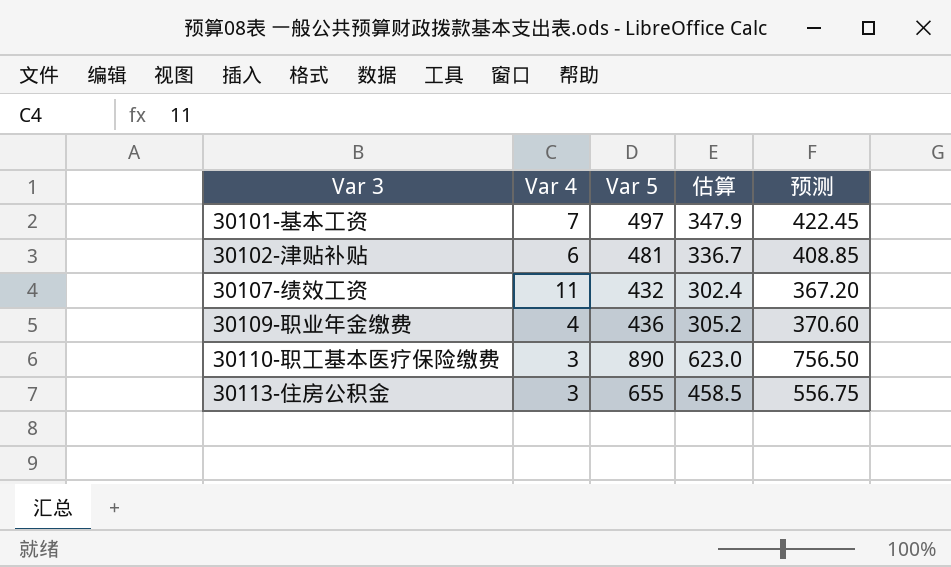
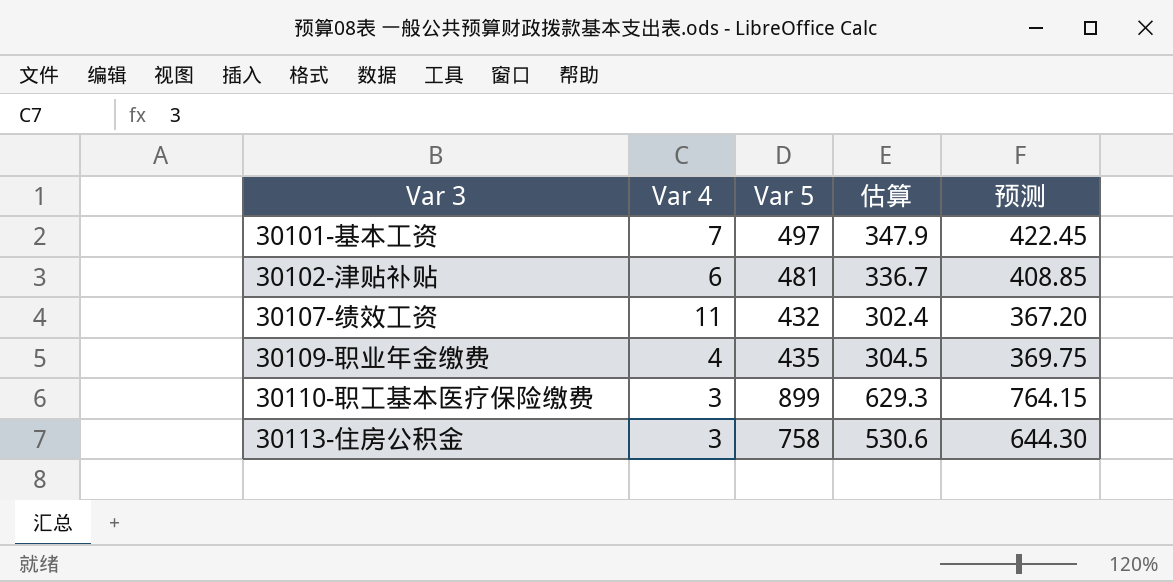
30109-职业年金缴费 | Var 5: 436 -> 435
30109-职业年金缴费 | 估算: 305.2 -> 304.5
30109-职业年金缴费 | 预测: 370.60 -> 369.75
30110-职工基本医疗保险缴费 | Var 5: 890 -> 899
30110-职工基本医疗保险缴费 | 估算: 623.0 -> 629.3
30110-职工基本医疗保险缴费 | 预测: 756.50 -> 764.15
30113-住房公积金 | Var 5: 655 -> 758
30113-住房公积金 | 估算: 458.5 -> 530.6
30113-住房公积金 | 预测: 556.75 -> 644.30

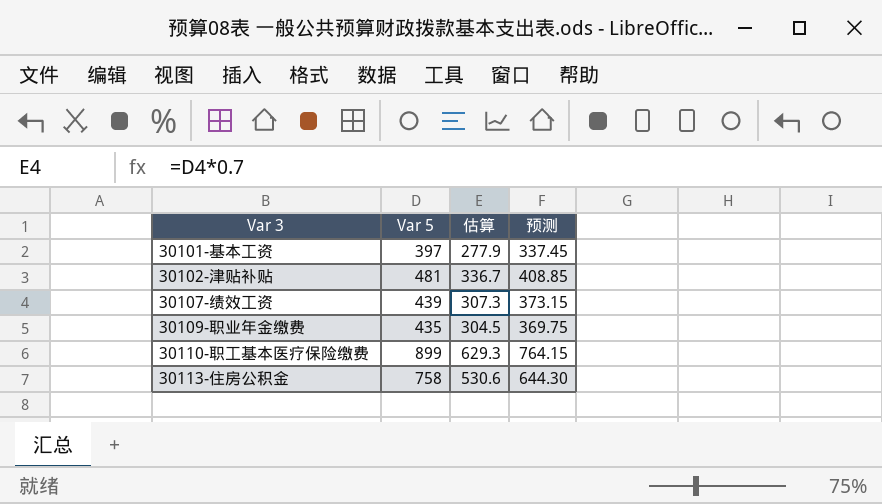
column Var 4 | position: 2 -> none
30101-基本工资 | Var 5: 497 -> 397
30101-基本工资 | 估算: 347.9 -> 277.9
30101-基本工资 | 预测: 422.45 -> 337.45
30107-绩效工资 | Var 5: 432 -> 439
30107-绩效工资 | 估算: 302.4 -> 307.3
30107-绩效工资 | 预测: 367.20 -> 373.15

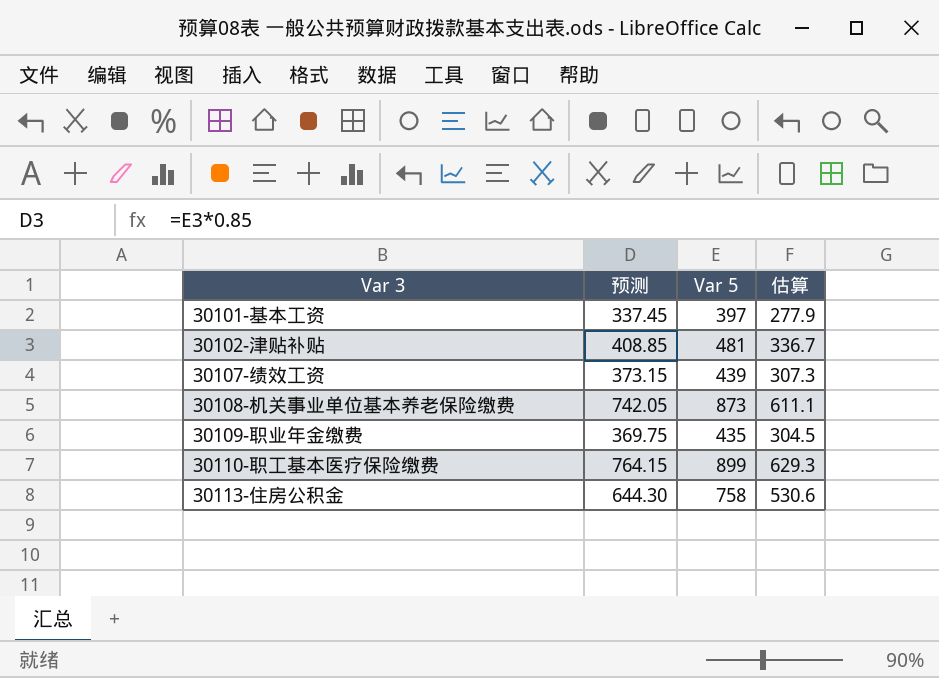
column 预测 | position: 4 -> 2
row 30108-机关事业单位基本养老保险缴费: none -> 742.05 | 873 | 611.1

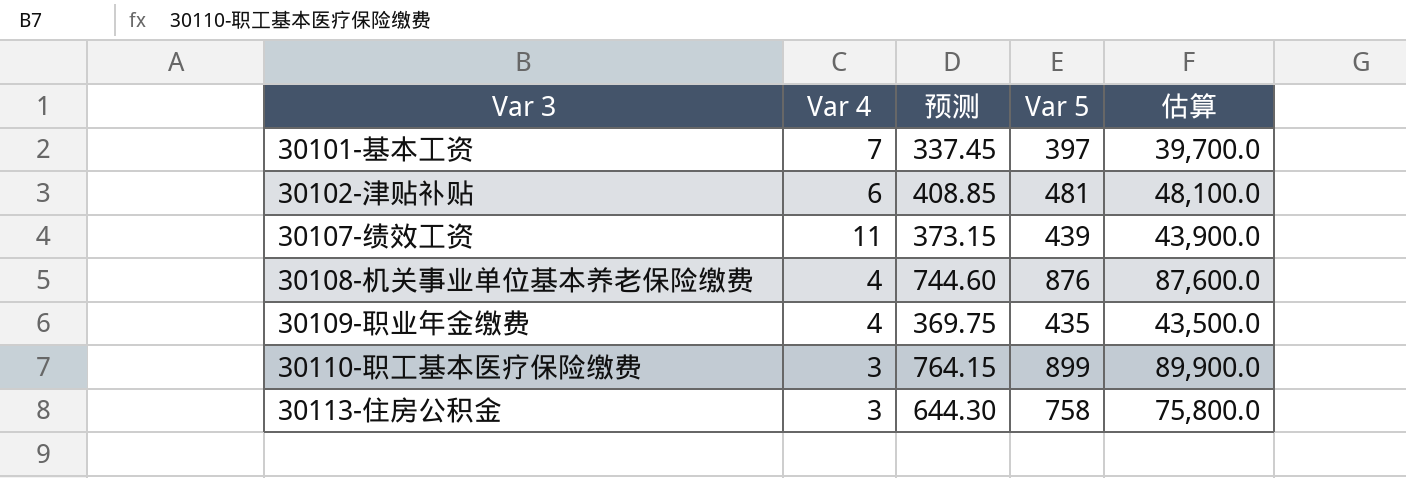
column Var 4 | position: none -> 2
column 估算 | formula: [Var 5] * 0.7 -> [Var 5] * 100
30108-机关事业单位基本养老保险缴费 | 预测: 742.05 -> 744.60
30108-机关事业单位基本养老保险缴费 | Var 5: 873 -> 876

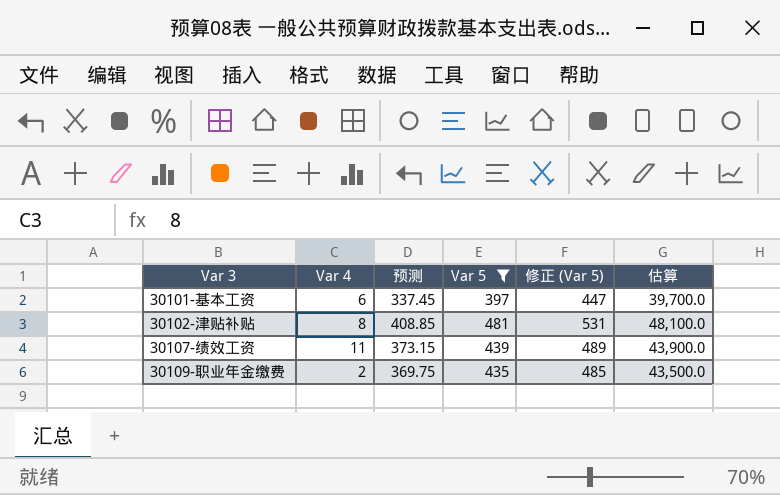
filter: none -> Var 5 <= 481
column 修正 (Var 5) | formula: none -> [Var 5] + 50
30101-基本工资 | Var 4: 7 -> 6
30102-津贴补贴 | Var 4: 6 -> 8
30109-职业年金缴费 | Var 4: 4 -> 2

